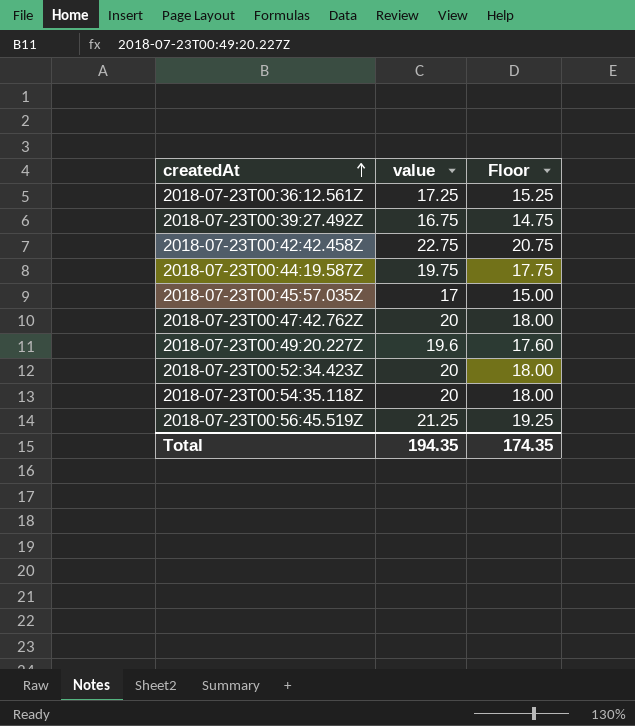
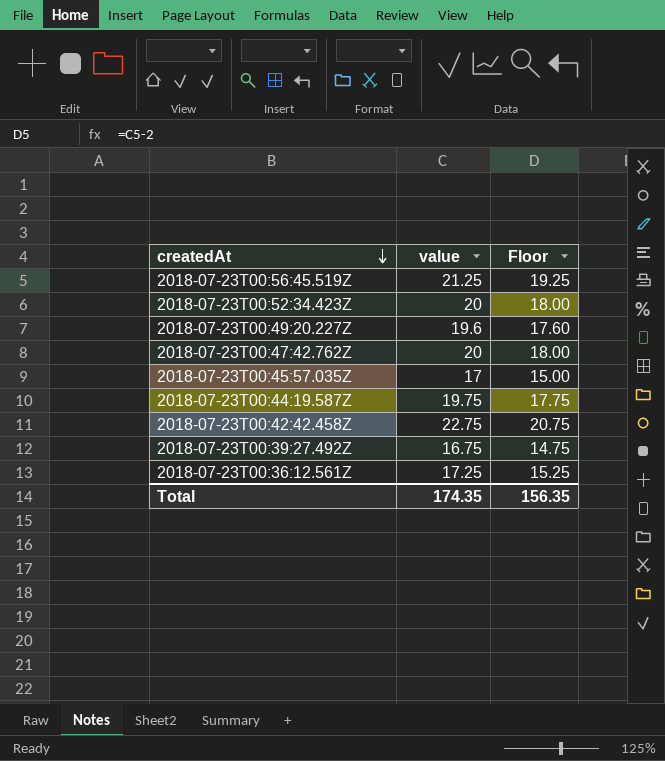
row order: createdAt ascending -> createdAt descending
row 2018-07-23T00:54:35.118Z: 20 | 18.00 -> none
Total | value: 194.35 -> 174.35
Total | Floor: 174.35 -> 156.35

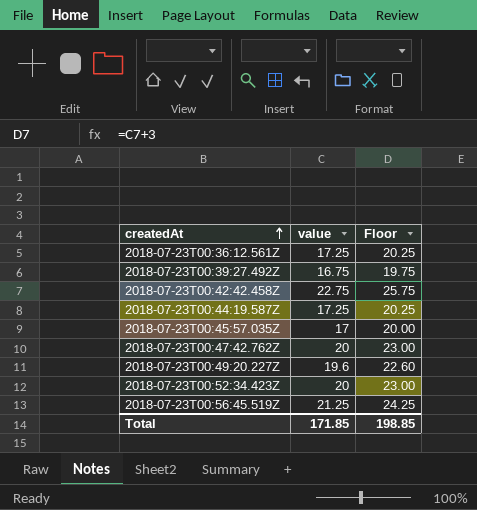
row order: createdAt descending -> createdAt ascending
column Floor | formula: [value] - 2 -> [value] + 3
2018-07-23T00:44:19.587Z | value: 19.75 -> 17.25
Total | value: 174.35 -> 171.85
Total | Floor: 156.35 -> 198.85

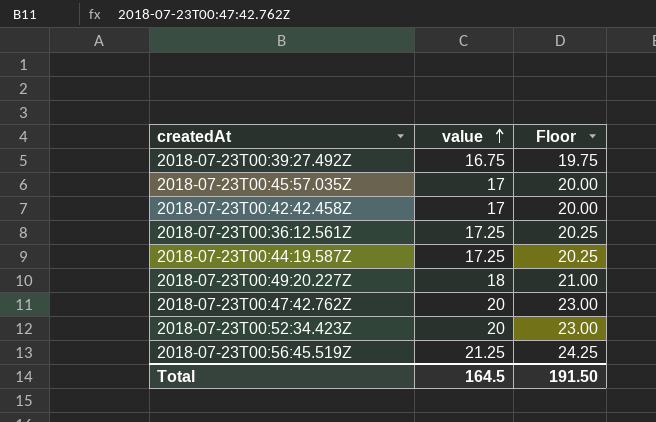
row order: createdAt ascending -> value ascending
2018-07-23T00:42:42.458Z | value: 22.75 -> 17
2018-07-23T00:42:42.458Z | Floor: 25.75 -> 20.00
2018-07-23T00:49:20.227Z | value: 19.6 -> 18
2018-07-23T00:49:20.227Z | Floor: 22.60 -> 21.00
Total | value: 171.85 -> 164.5
Total | Floor: 198.85 -> 191.50

